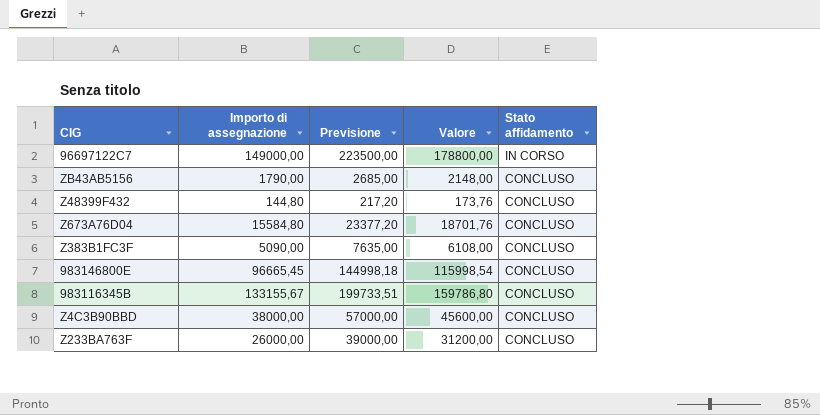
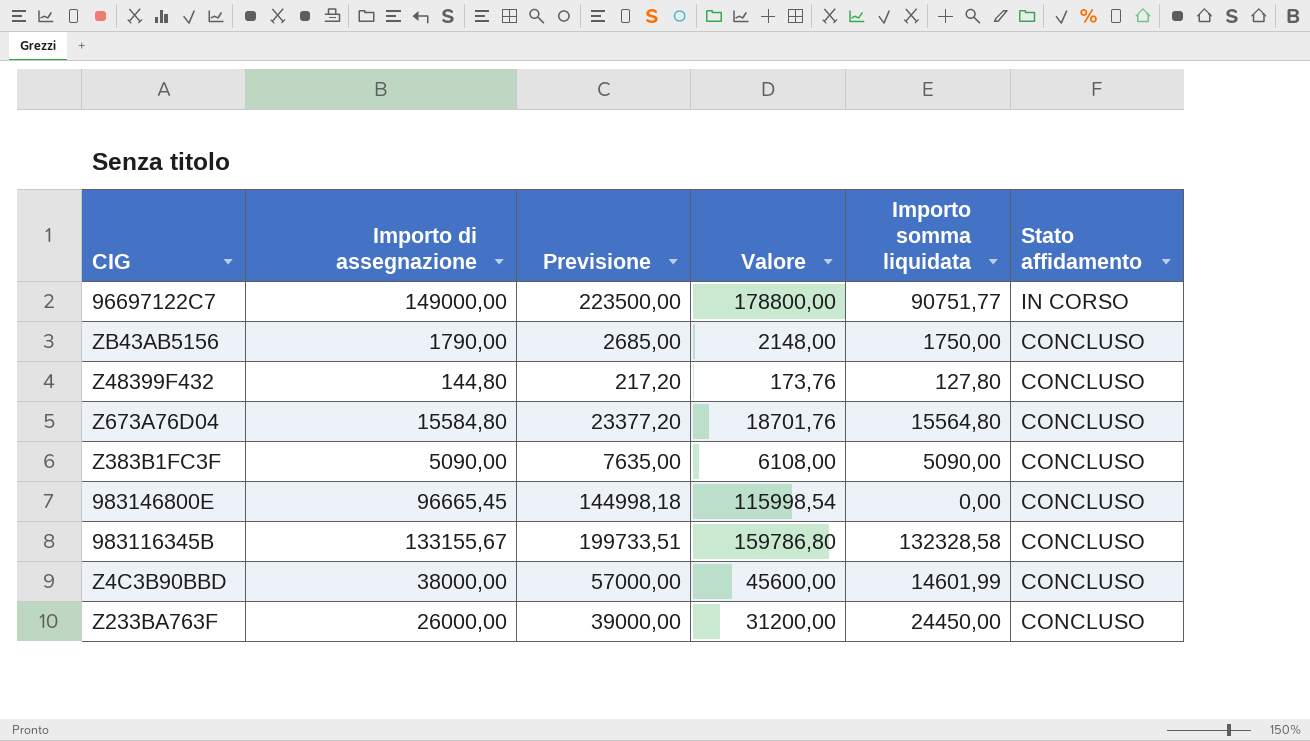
column Importo somma liquidata | position: none -> 5

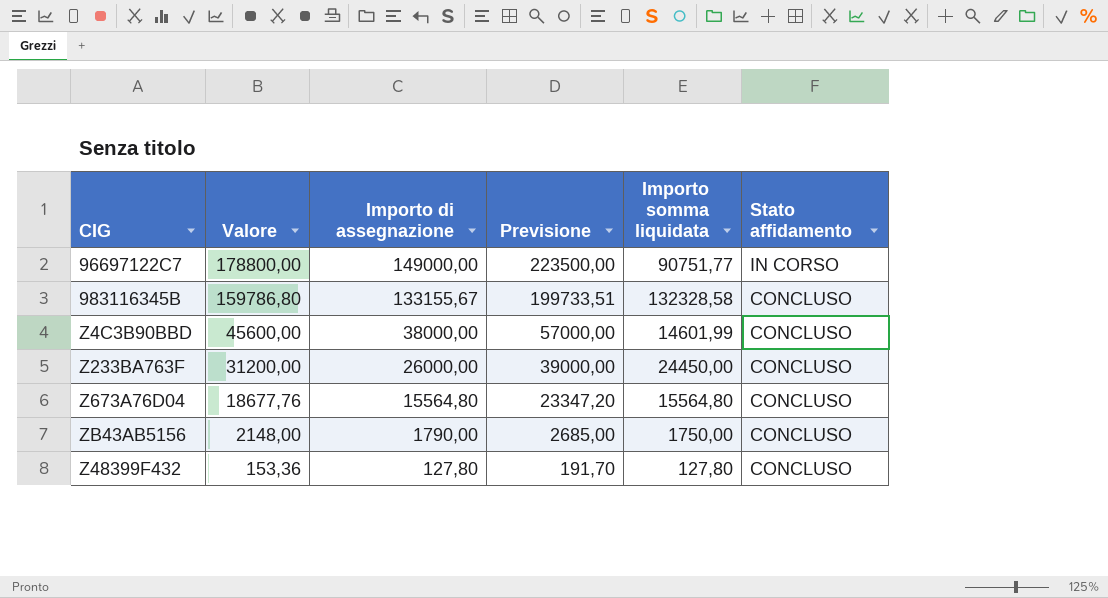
row order: Stato affidamento descending -> Valore descending
column Valore | position: 4 -> 2
row Z383B1FC3F: 5090,00 | 7635,00 | 6108,00 | 5090,00 | CONCLUSO -> none
row 983146800E: 96665,45 | 144998,18 | 115998,54 | 0,00 | CONCLUSO -> none
Z673A76D04 | Valore: 18701,76 -> 18677,76
Z673A76D04 | Importo di assegnazione: 15584,80 -> 15564,80
Z673A76D04 | Previsione: 23377,20 -> 23347,20
Z48399F432 | Valore: 173,76 -> 153,36
Z48399F432 | Importo di assegnazione: 144,80 -> 127,80
Z48399F432 | Previsione: 217,20 -> 191,70

